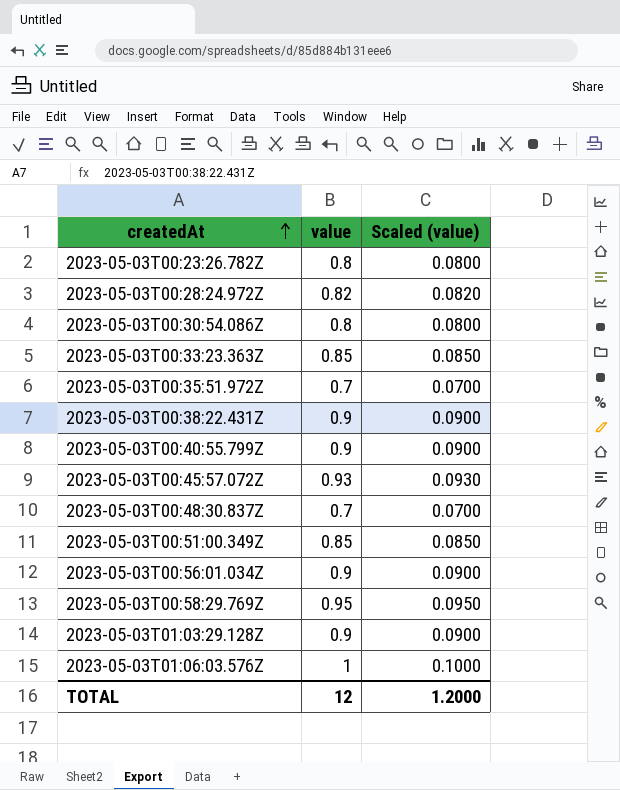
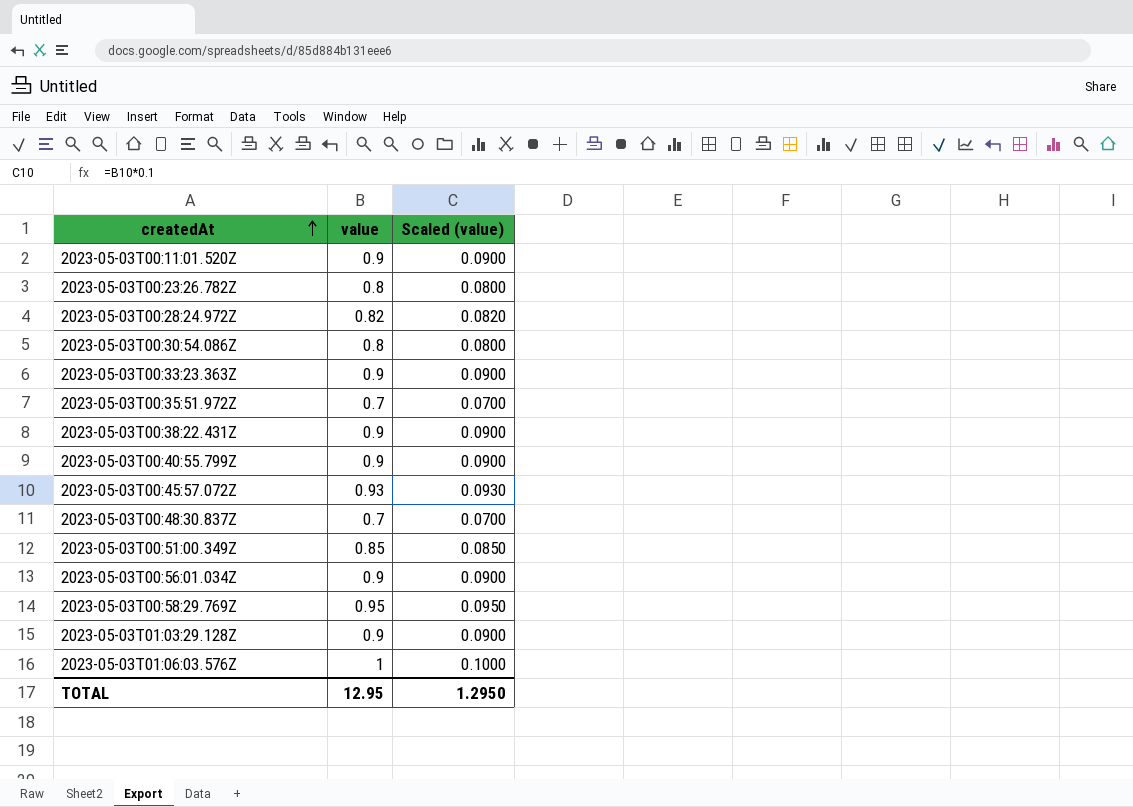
row 2023-05-03T00:11:01.520Z: none -> 0.9 | 0.0900
2023-05-03T00:33:23.363Z | value: 0.85 -> 0.9
2023-05-03T00:33:23.363Z | Scaled (value): 0.0850 -> 0.0900
TOTAL | value: 12 -> 12.95
TOTAL | Scaled (value): 1.2000 -> 1.2950

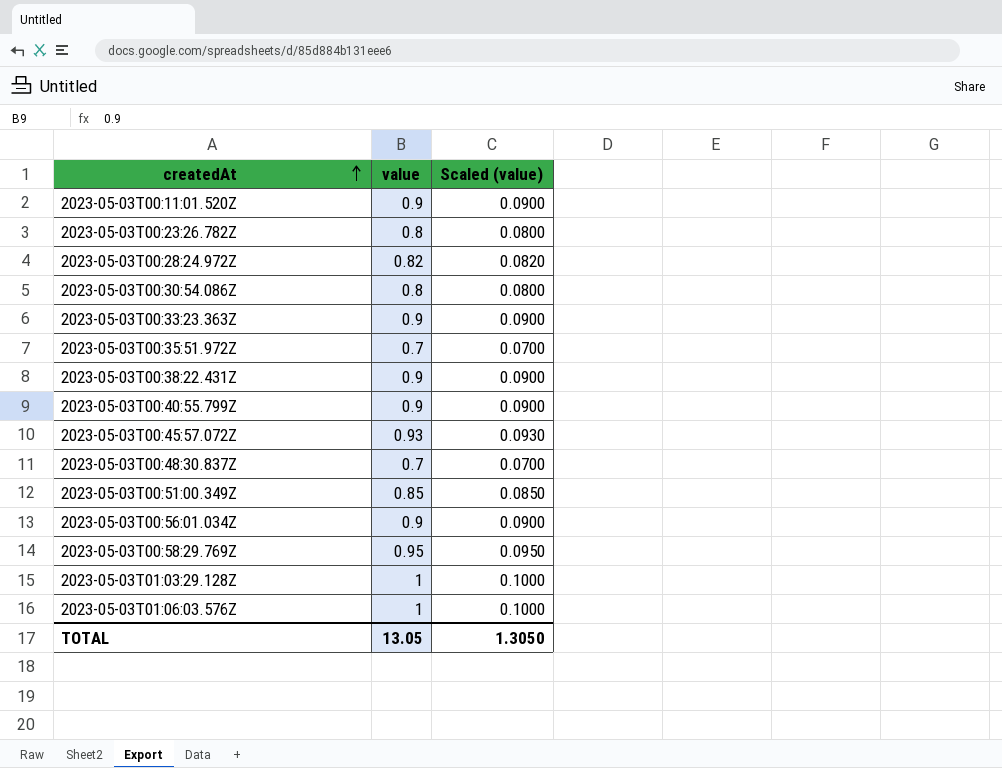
2023-05-03T01:03:29.128Z | value: 0.9 -> 1
2023-05-03T01:03:29.128Z | Scaled (value): 0.0900 -> 0.1000
TOTAL | value: 12.95 -> 13.05
TOTAL | Scaled (value): 1.2950 -> 1.3050

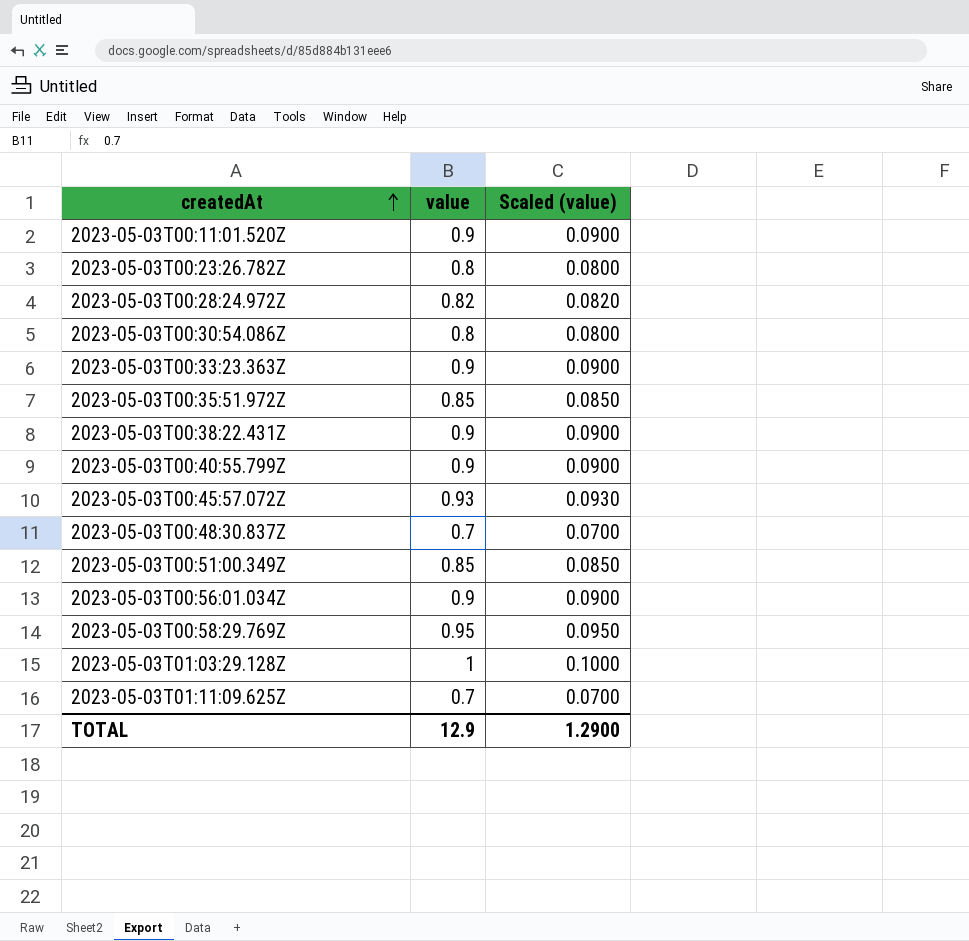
row 2023-05-03T01:06:03.576Z: 1 | 0.1000 -> none
2023-05-03T00:35:51.972Z | value: 0.7 -> 0.85
2023-05-03T00:35:51.972Z | Scaled (value): 0.0700 -> 0.0850
row 2023-05-03T01:11:09.625Z: none -> 0.7 | 0.0700
TOTAL | value: 13.05 -> 12.9
TOTAL | Scaled (value): 1.3050 -> 1.2900

